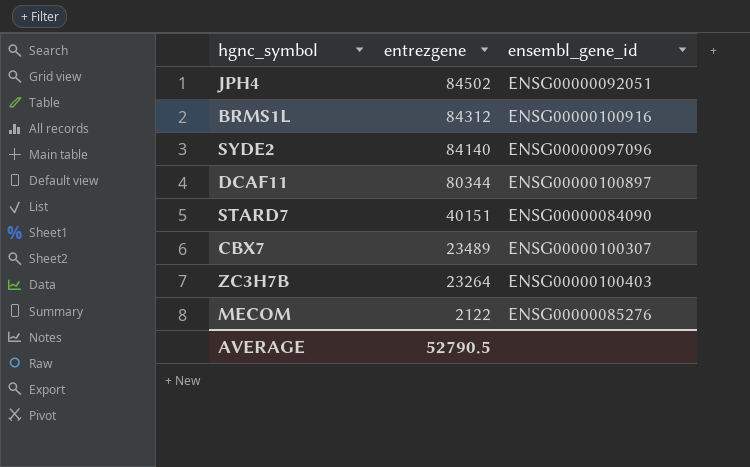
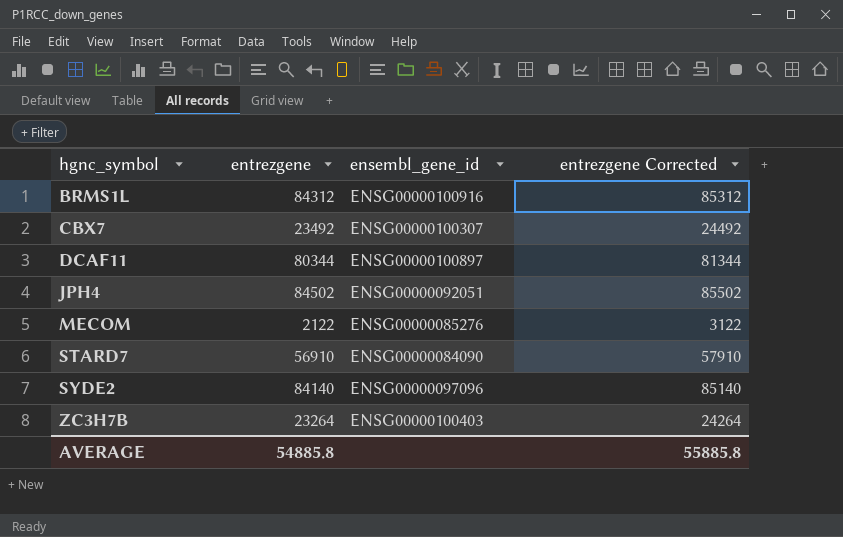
row order: entrezgene descending -> hgnc_symbol ascending
column entrezgene Corrected | formula: none -> [entrezgene] + 1000
CBX7 | entrezgene: 23489 -> 23492
STARD7 | entrezgene: 40151 -> 56910
AVERAGE | entrezgene: 52790.5 -> 54885.8

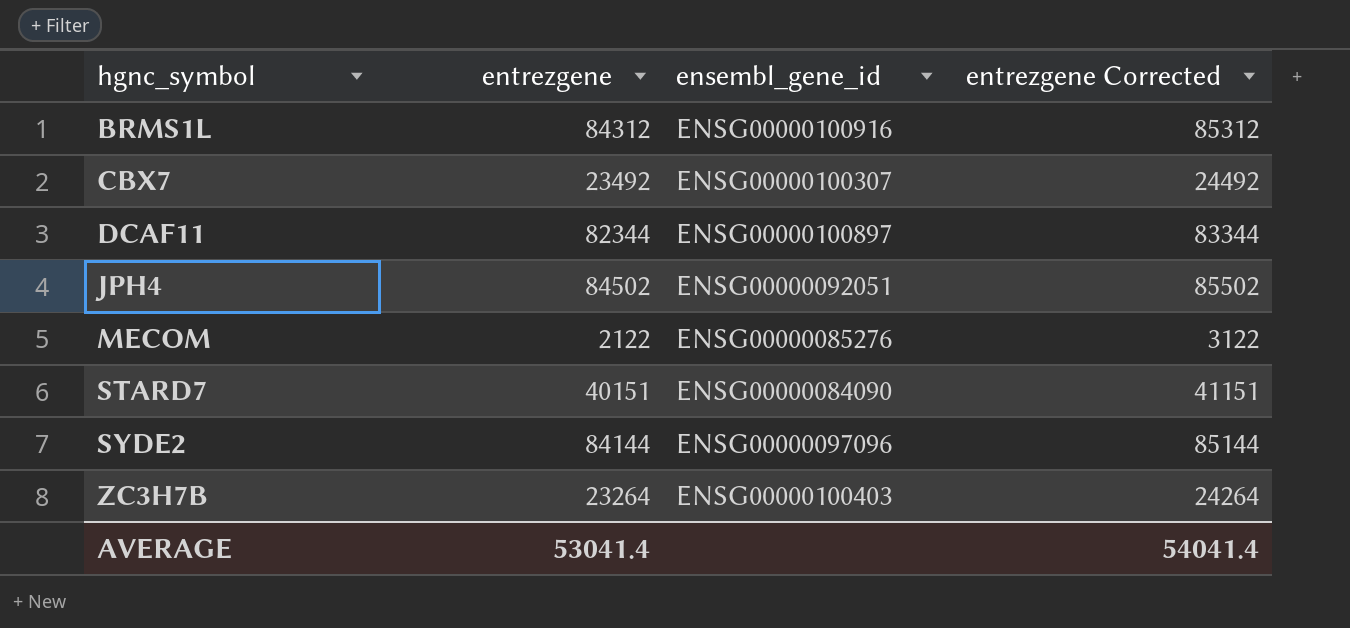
DCAF11 | entrezgene: 80344 -> 82344
DCAF11 | entrezgene Corrected: 81344 -> 83344
STARD7 | entrezgene: 56910 -> 40151
STARD7 | entrezgene Corrected: 57910 -> 41151
SYDE2 | entrezgene: 84140 -> 84144
SYDE2 | entrezgene Corrected: 85140 -> 85144
AVERAGE | entrezgene: 54885.8 -> 53041.4
AVERAGE | entrezgene Corrected: 55885.8 -> 54041.4

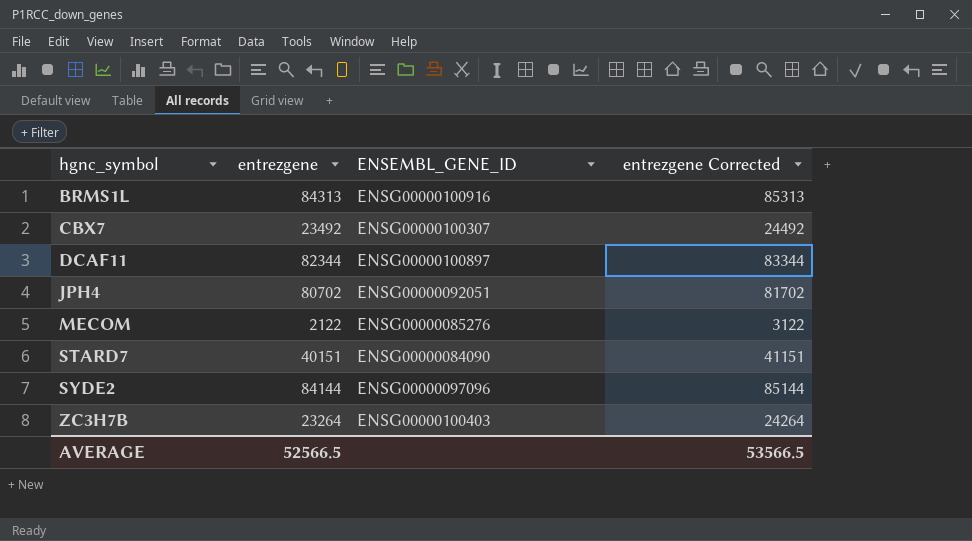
column name: ensembl_gene_id -> ENSEMBL_GENE_ID
BRMS1L | entrezgene: 84312 -> 84313
BRMS1L | entrezgene Corrected: 85312 -> 85313
JPH4 | entrezgene: 84502 -> 80702
JPH4 | entrezgene Corrected: 85502 -> 81702
AVERAGE | entrezgene: 53041.4 -> 52566.5
AVERAGE | entrezgene Corrected: 54041.4 -> 53566.5

